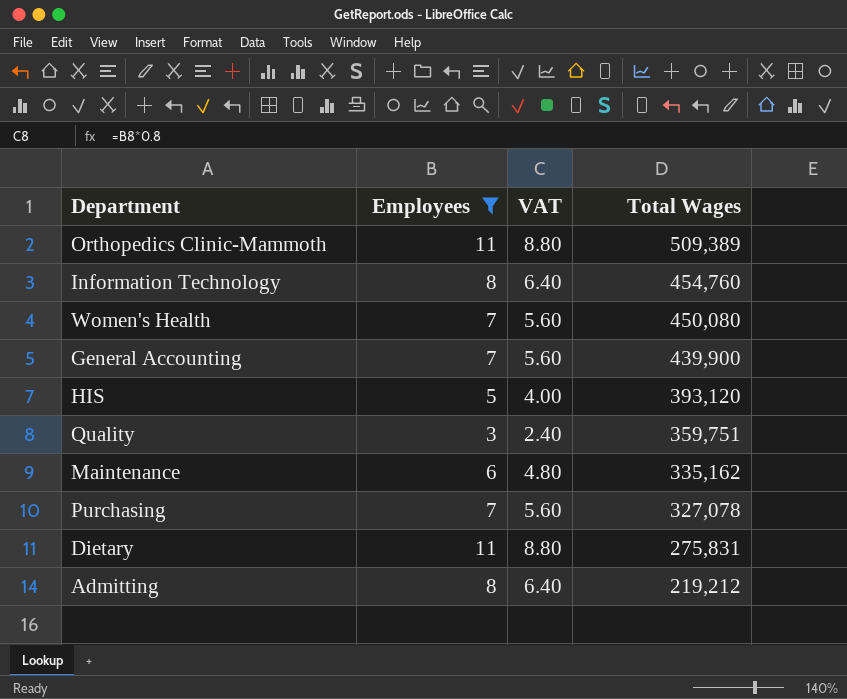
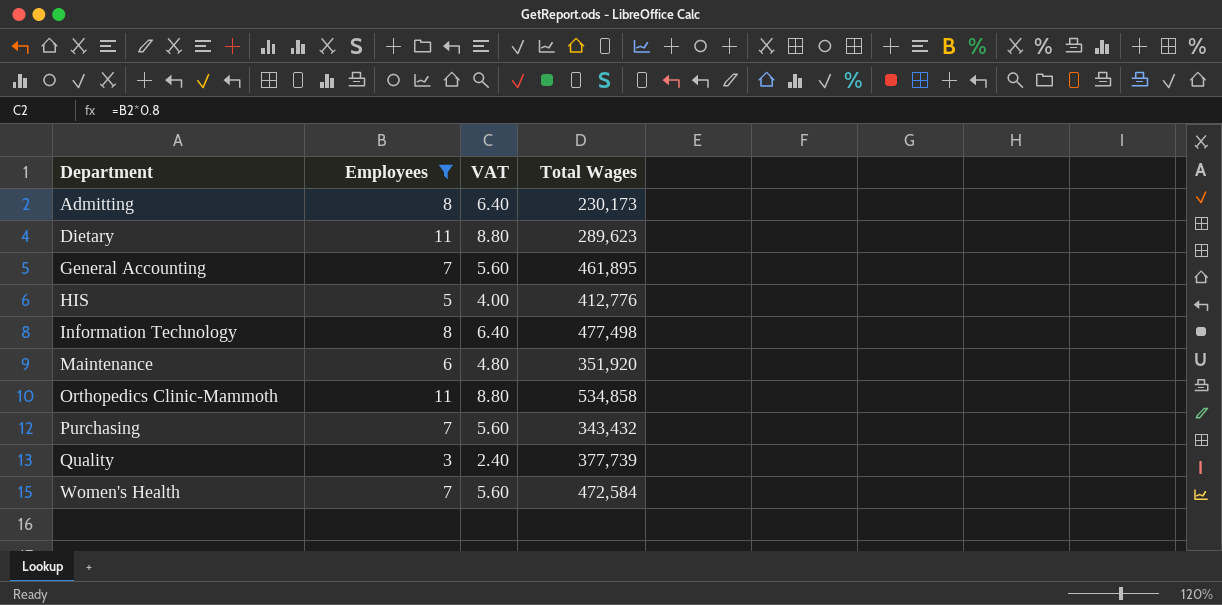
row order: Total Wages descending -> Department ascending
Admitting | Total Wages: 219,212 -> 230,173
Dietary | Total Wages: 275,831 -> 289,623
General Accounting | Total Wages: 439,900 -> 461,895
HIS | Total Wages: 393,120 -> 412,776
Information Technology | Total Wages: 454,760 -> 477,498
Maintenance | Total Wages: 335,162 -> 351,920
Orthopedics Clinic-Mammoth | Total Wages: 509,389 -> 534,858
Purchasing | Total Wages: 327,078 -> 343,432
Quality | Total Wages: 359,751 -> 377,739
Women's Health | Total Wages: 450,080 -> 472,584

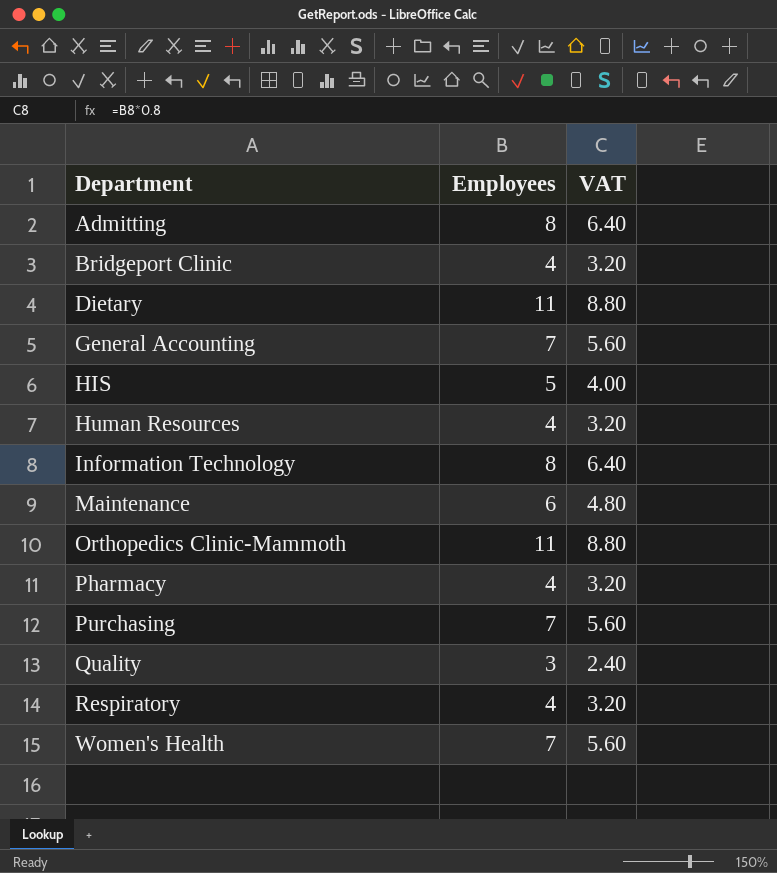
filter: Employees != 4 -> none
column Total Wages | position: 4 -> none

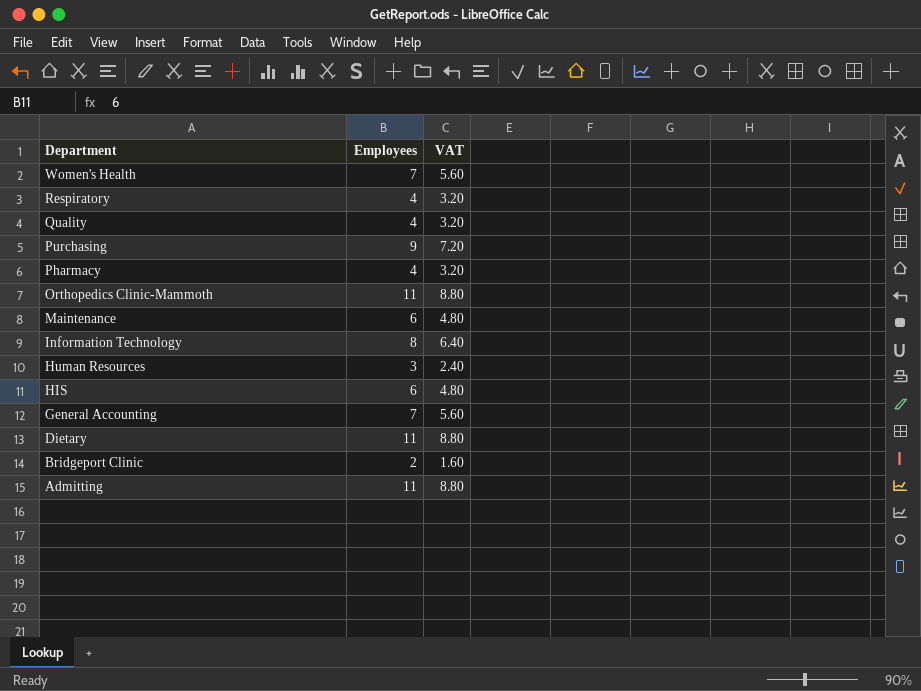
row order: Department ascending -> Department descending
Quality | Employees: 3 -> 4
Quality | VAT: 2.40 -> 3.20
Purchasing | Employees: 7 -> 9
Purchasing | VAT: 5.60 -> 7.20
Human Resources | Employees: 4 -> 3
Human Resources | VAT: 3.20 -> 2.40
HIS | Employees: 5 -> 6
HIS | VAT: 4.00 -> 4.80
Bridgeport Clinic | Employees: 4 -> 2
Bridgeport Clinic | VAT: 3.20 -> 1.60
Admitting | Employees: 8 -> 11
Admitting | VAT: 6.40 -> 8.80

